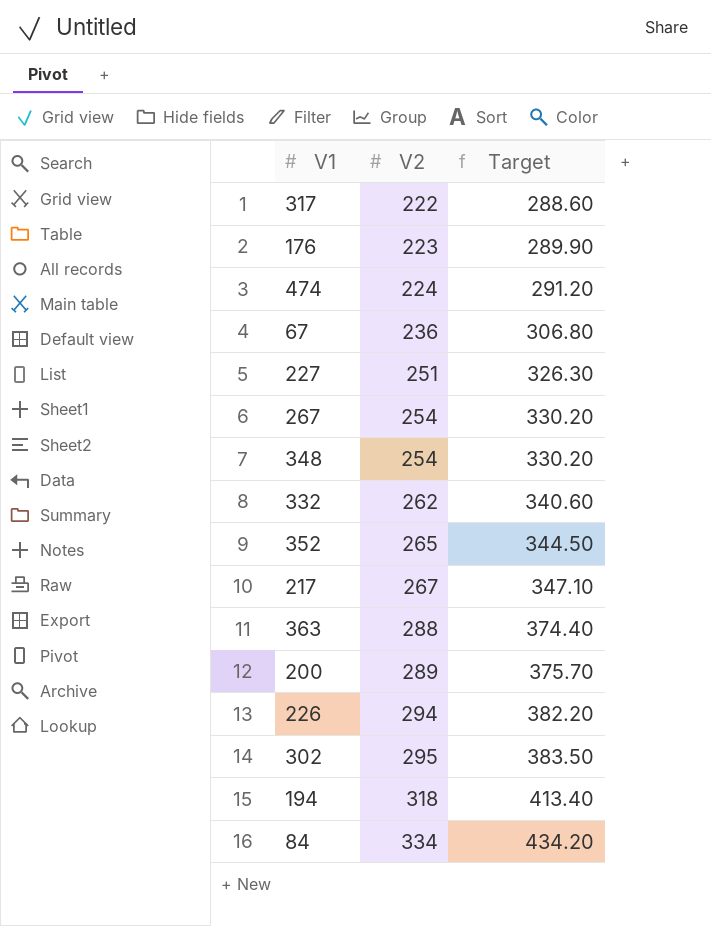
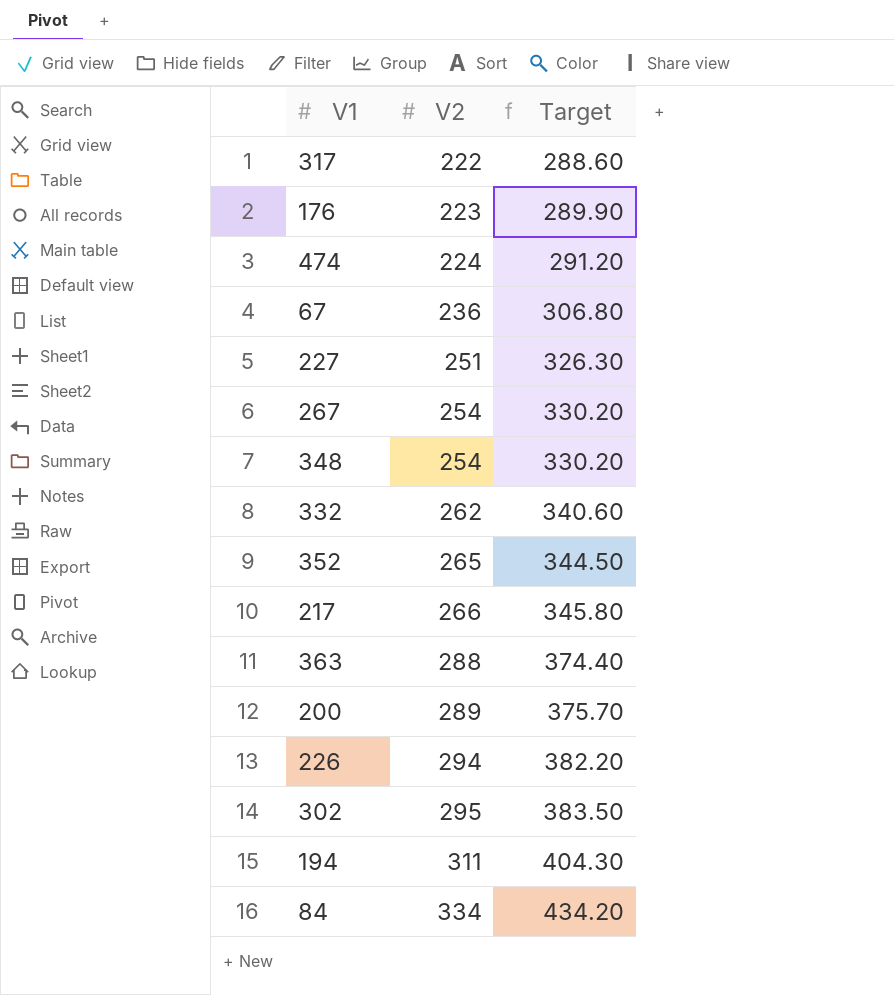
217 | V2: 267 -> 266
217 | Target: 347.10 -> 345.80
194 | V2: 318 -> 311
194 | Target: 413.40 -> 404.30

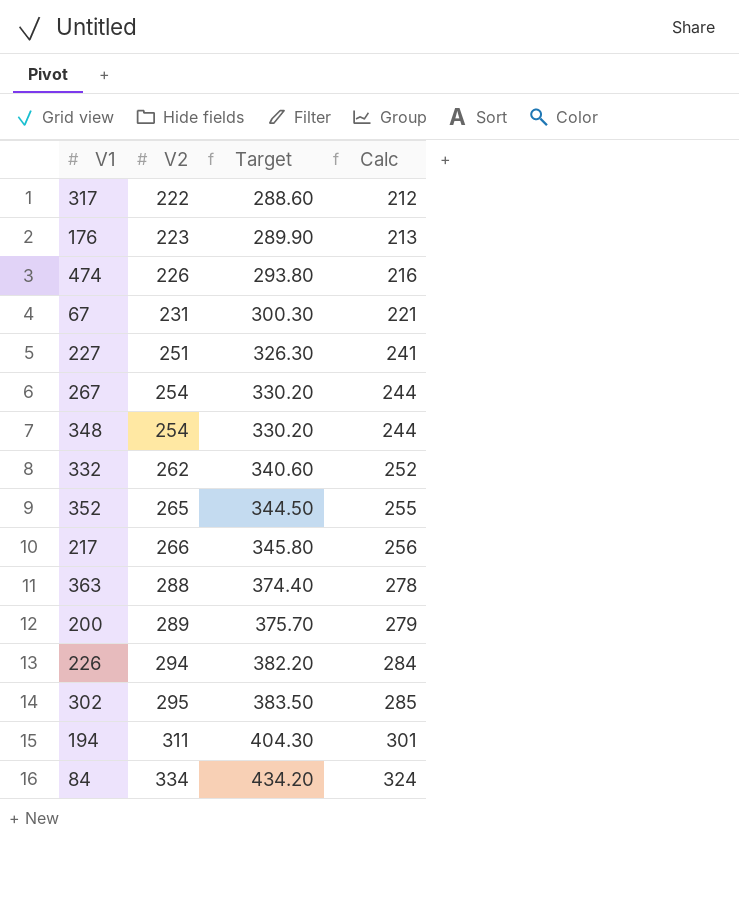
column Calc | formula: none -> [V2] - 10
474 | V2: 224 -> 226
474 | Target: 291.20 -> 293.80
67 | V2: 236 -> 231
67 | Target: 306.80 -> 300.30

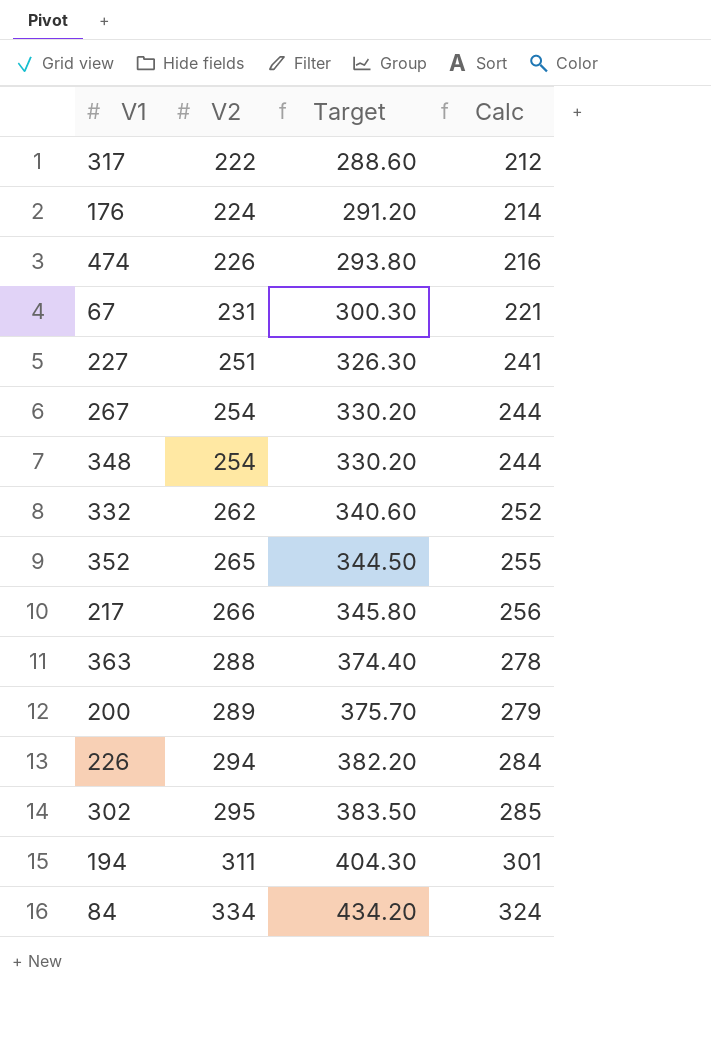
176 | V2: 223 -> 224
176 | Target: 289.90 -> 291.20
176 | Calc: 213 -> 214

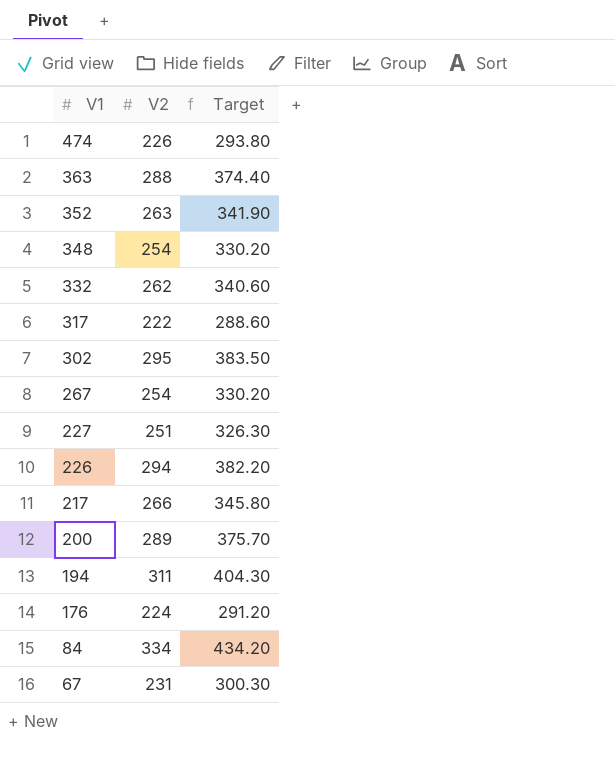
row order: V2 ascending -> V1 descending
column Calc | formula: [V2] - 10 -> none
352 | V2: 265 -> 263
352 | Target: 344.50 -> 341.90

